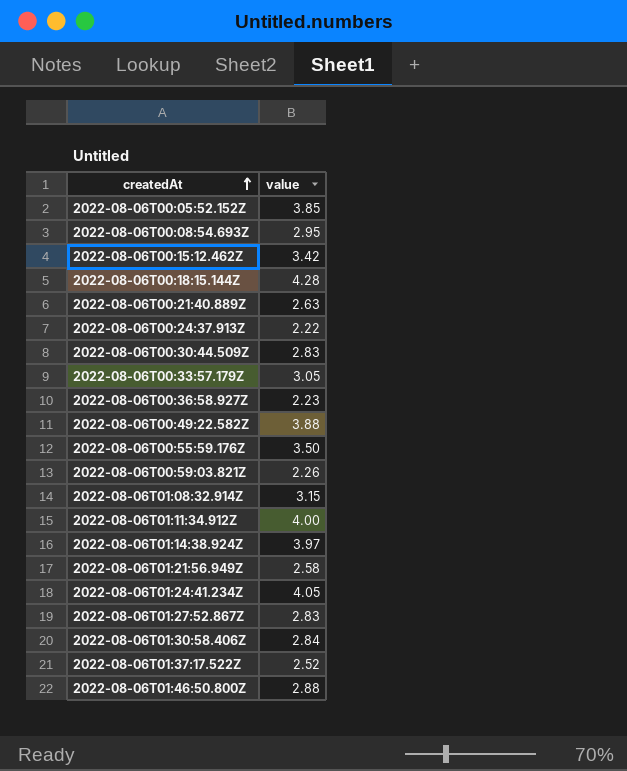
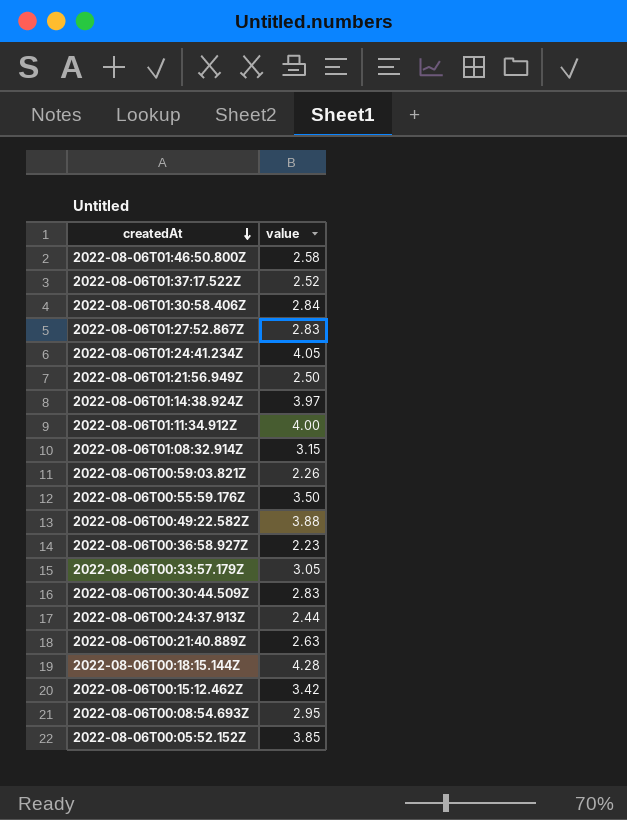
row order: createdAt ascending -> createdAt descending
2022-08-06T01:46:50.800Z | value: 2.88 -> 2.58
2022-08-06T01:21:56.949Z | value: 2.58 -> 2.50
2022-08-06T00:24:37.913Z | value: 2.22 -> 2.44

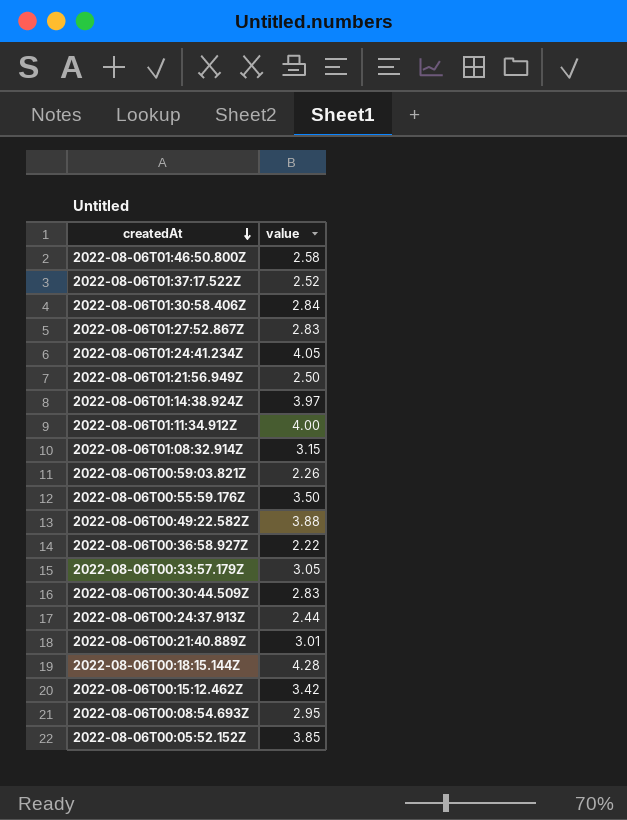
2022-08-06T00:36:58.927Z | value: 2.23 -> 2.22
2022-08-06T00:21:40.889Z | value: 2.63 -> 3.01

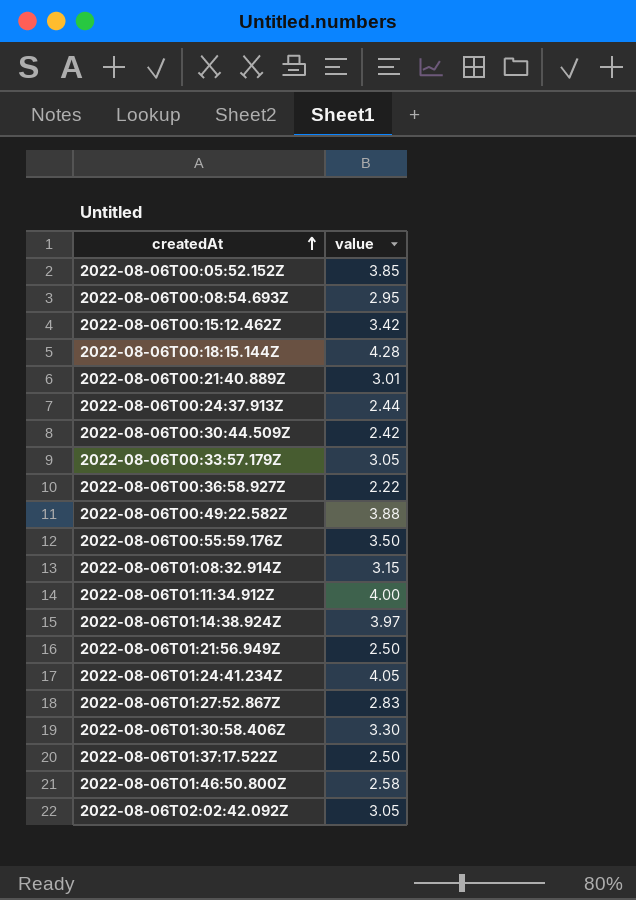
row order: createdAt descending -> createdAt ascending
row 2022-08-06T00:59:03.821Z: 2.26 -> none
2022-08-06T00:30:44.509Z | value: 2.83 -> 2.42
2022-08-06T01:30:58.406Z | value: 2.84 -> 3.30
2022-08-06T01:37:17.522Z | value: 2.52 -> 2.50
row 2022-08-06T02:02:42.092Z: none -> 3.05

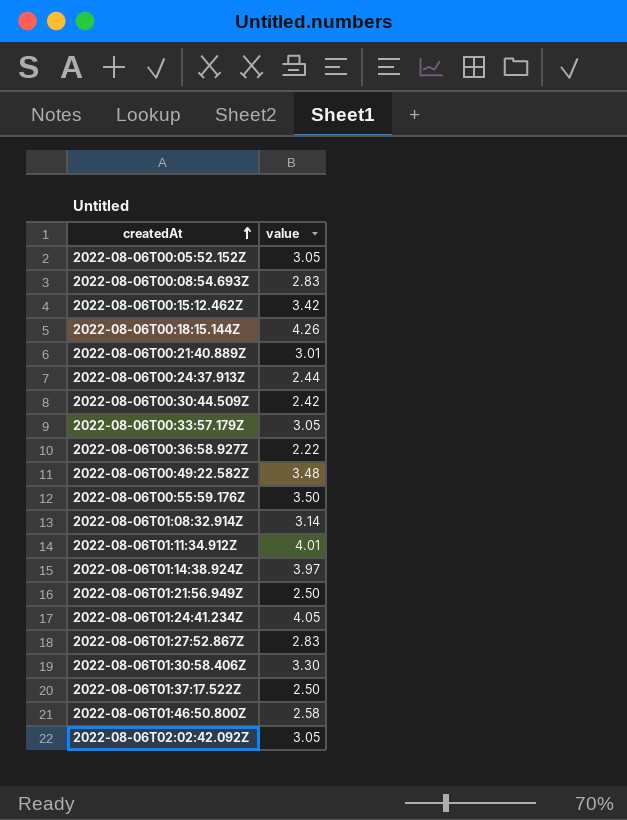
2022-08-06T00:05:52.152Z | value: 3.85 -> 3.05
2022-08-06T00:08:54.693Z | value: 2.95 -> 2.83
2022-08-06T00:18:15.144Z | value: 4.28 -> 4.26
2022-08-06T00:49:22.582Z | value: 3.88 -> 3.48
2022-08-06T01:08:32.914Z | value: 3.15 -> 3.14
2022-08-06T01:11:34.912Z | value: 4.00 -> 4.01

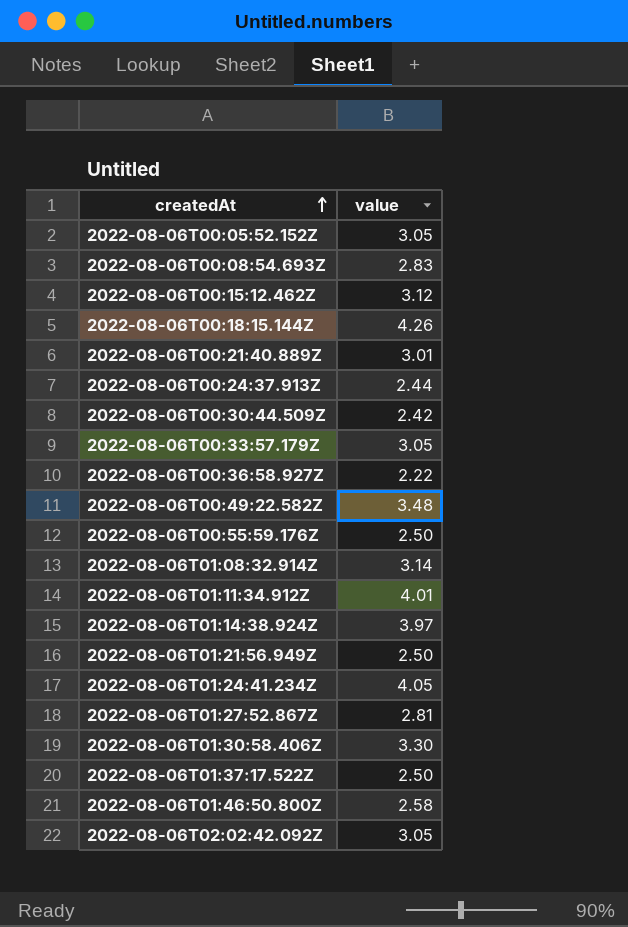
2022-08-06T00:15:12.462Z | value: 3.42 -> 3.12
2022-08-06T00:55:59.176Z | value: 3.50 -> 2.50
2022-08-06T01:27:52.867Z | value: 2.83 -> 2.81

